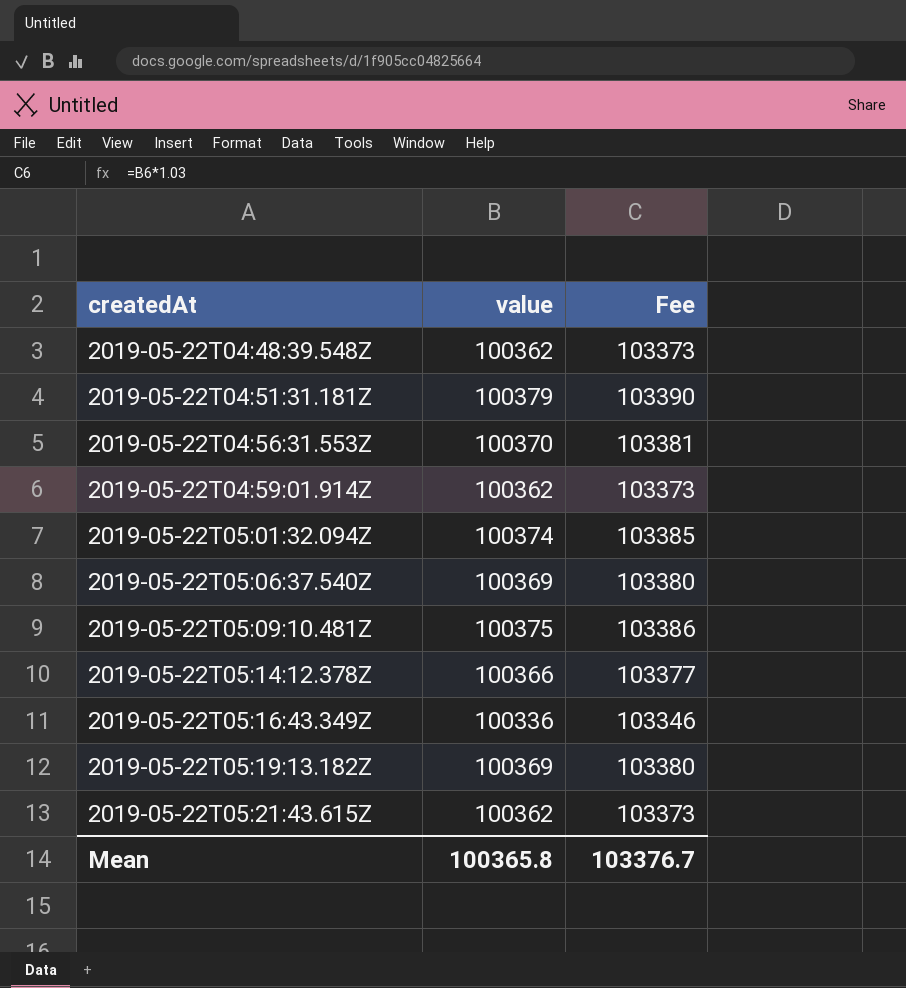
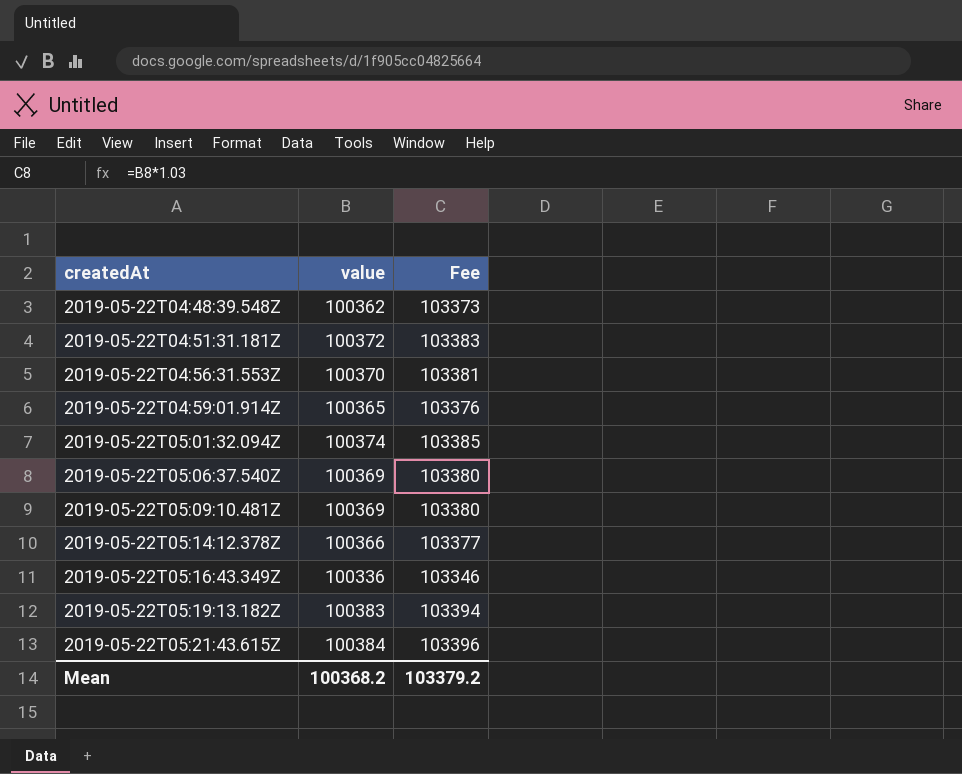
2019-05-22T04:51:31.181Z | value: 100379 -> 100372
2019-05-22T04:51:31.181Z | Fee: 103390 -> 103383
2019-05-22T04:59:01.914Z | value: 100362 -> 100365
2019-05-22T04:59:01.914Z | Fee: 103373 -> 103376
2019-05-22T05:09:10.481Z | value: 100375 -> 100369
2019-05-22T05:09:10.481Z | Fee: 103386 -> 103380
2019-05-22T05:19:13.182Z | value: 100369 -> 100383
2019-05-22T05:19:13.182Z | Fee: 103380 -> 103394
2019-05-22T05:21:43.615Z | value: 100362 -> 100384
2019-05-22T05:21:43.615Z | Fee: 103373 -> 103396
Mean | value: 100365.8 -> 100368.2
Mean | Fee: 103376.7 -> 103379.2

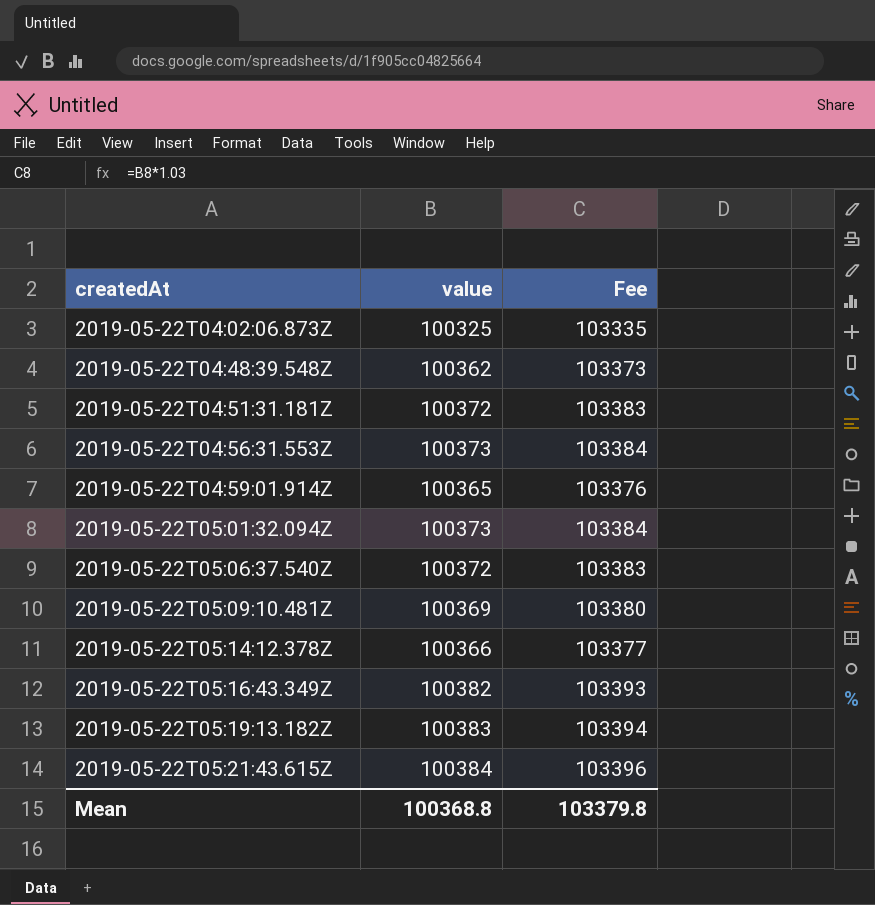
row 2019-05-22T04:02:06.873Z: none -> 100325 | 103335
2019-05-22T04:56:31.553Z | value: 100370 -> 100373
2019-05-22T04:56:31.553Z | Fee: 103381 -> 103384
2019-05-22T05:01:32.094Z | value: 100374 -> 100373
2019-05-22T05:01:32.094Z | Fee: 103385 -> 103384
2019-05-22T05:06:37.540Z | value: 100369 -> 100372
2019-05-22T05:06:37.540Z | Fee: 103380 -> 103383
2019-05-22T05:16:43.349Z | value: 100336 -> 100382
2019-05-22T05:16:43.349Z | Fee: 103346 -> 103393
Mean | value: 100368.2 -> 100368.8
Mean | Fee: 103379.2 -> 103379.8

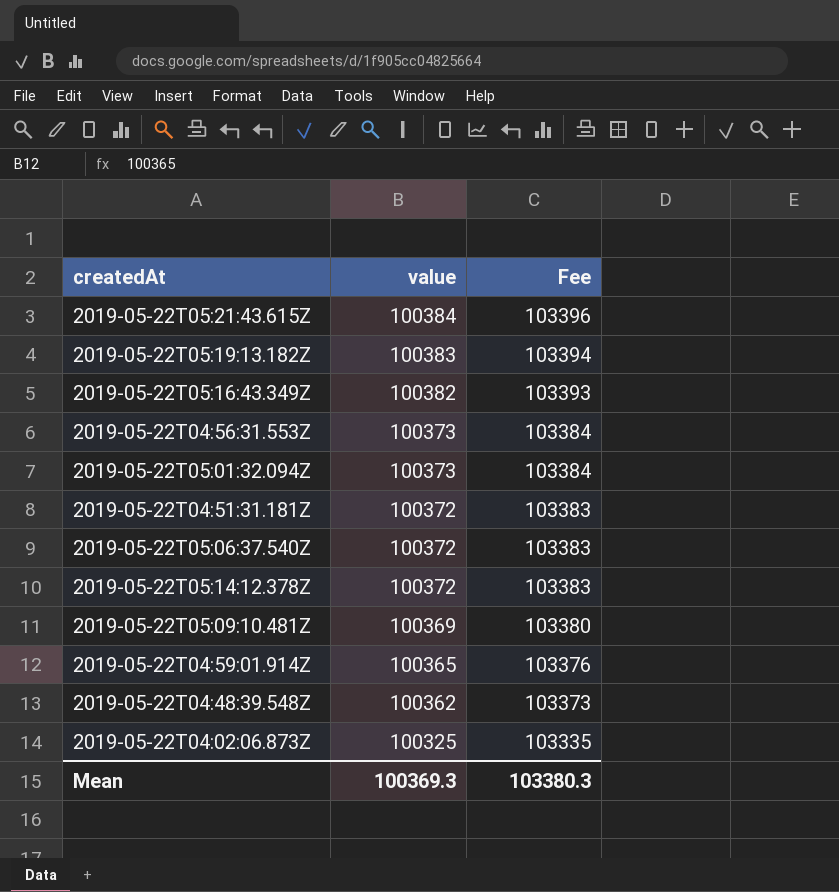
row order: createdAt ascending -> value descending
2019-05-22T05:14:12.378Z | value: 100366 -> 100372
2019-05-22T05:14:12.378Z | Fee: 103377 -> 103383
Mean | value: 100368.8 -> 100369.3
Mean | Fee: 103379.8 -> 103380.3

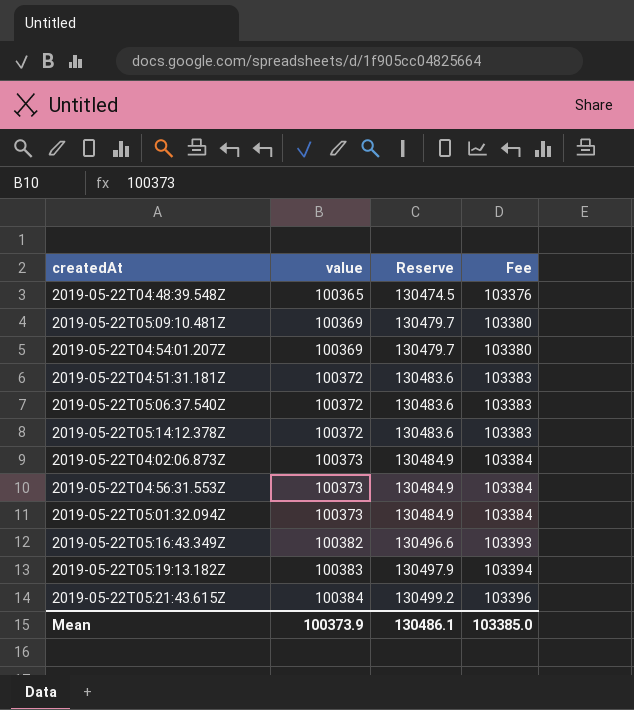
row order: value descending -> value ascending
column Reserve | formula: none -> [value] * 1.3
row 2019-05-22T04:59:01.914Z: 100365 | 103376 -> none
2019-05-22T04:48:39.548Z | value: 100362 -> 100365
2019-05-22T04:48:39.548Z | Fee: 103373 -> 103376
row 2019-05-22T04:54:01.207Z: none -> 100369 | 130479.7 | 103380
2019-05-22T04:02:06.873Z | value: 100325 -> 100373
2019-05-22T04:02:06.873Z | Fee: 103335 -> 103384
Mean | value: 100369.3 -> 100373.9
Mean | Fee: 103380.3 -> 103385.0

